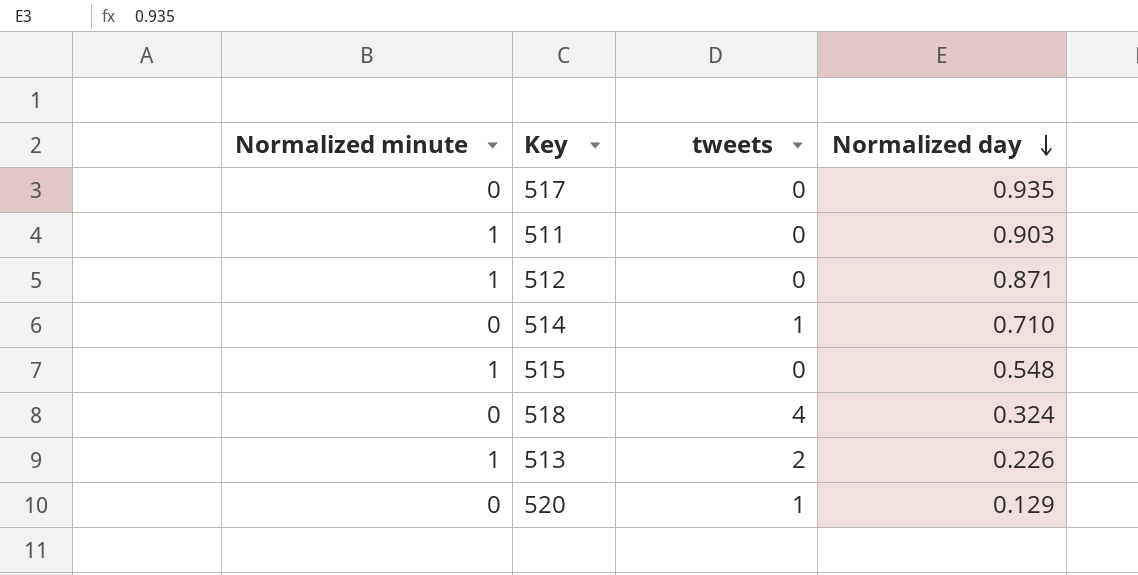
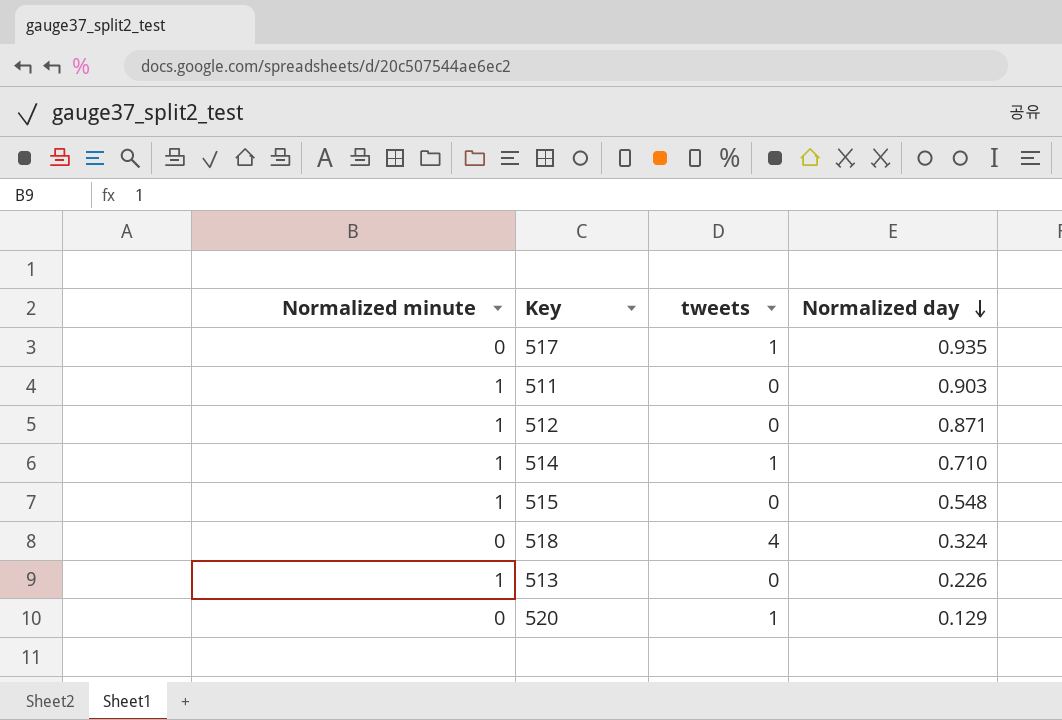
517 | tweets: 0 -> 1
514 | Normalized minute: 0 -> 1
513 | tweets: 2 -> 0

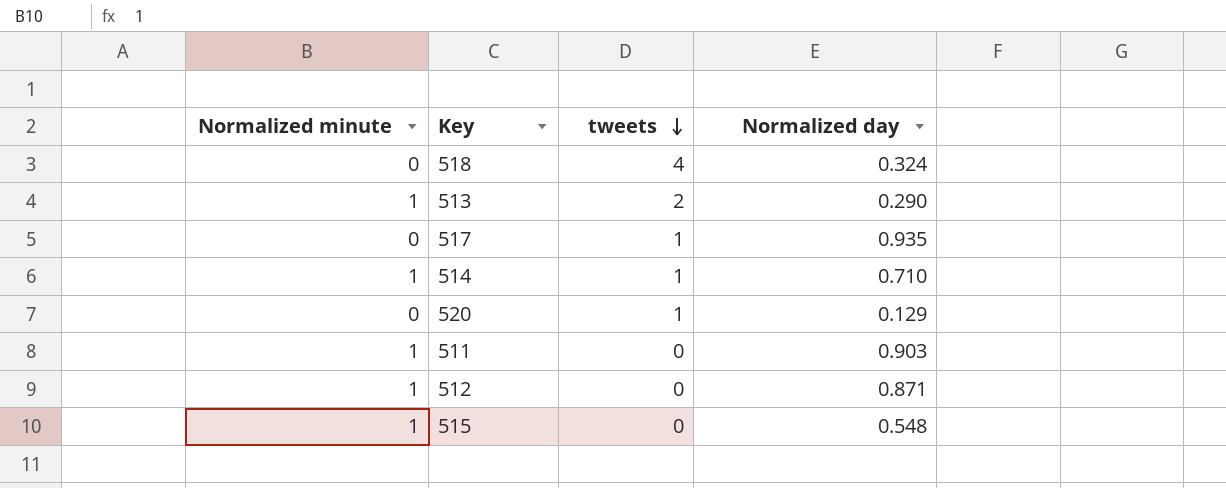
row order: Normalized day descending -> tweets descending
513 | tweets: 0 -> 2
513 | Normalized day: 0.226 -> 0.290

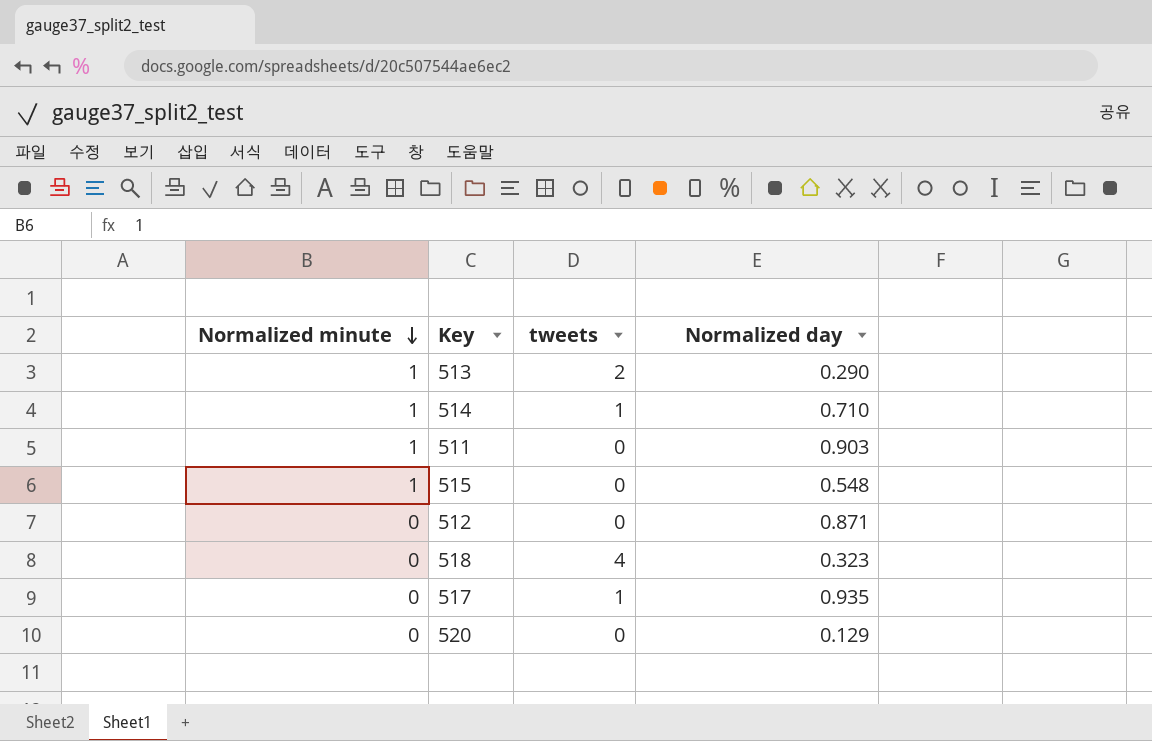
row order: tweets descending -> Normalized minute descending
512 | Normalized minute: 1 -> 0
518 | Normalized day: 0.324 -> 0.323
520 | tweets: 1 -> 0

